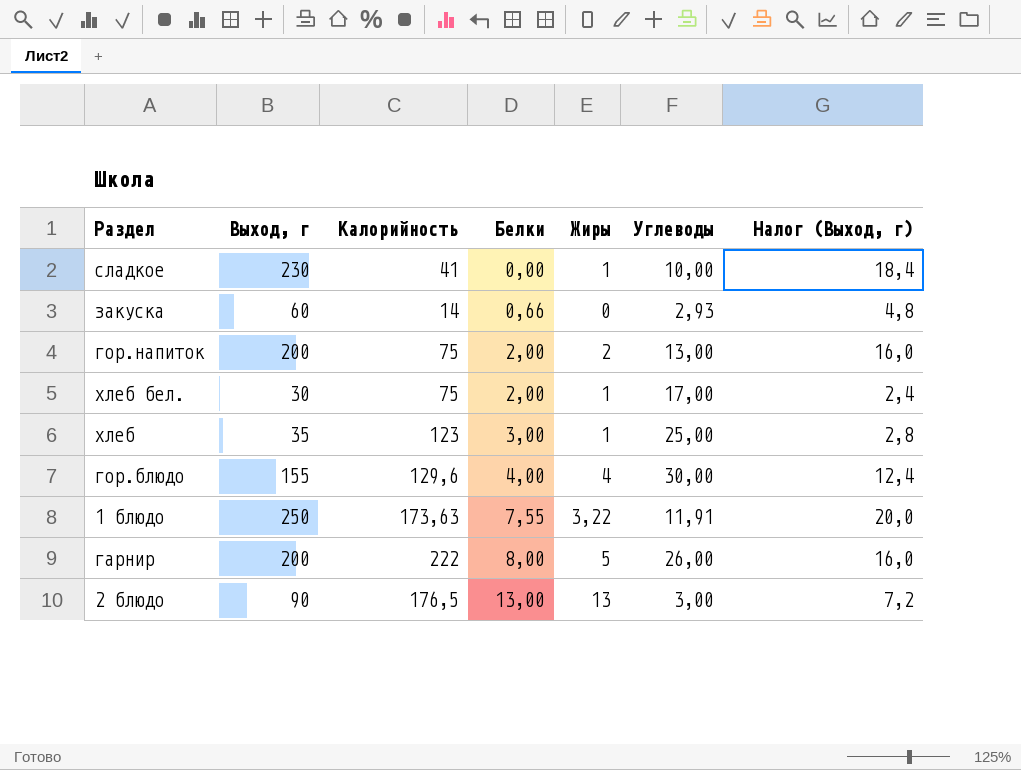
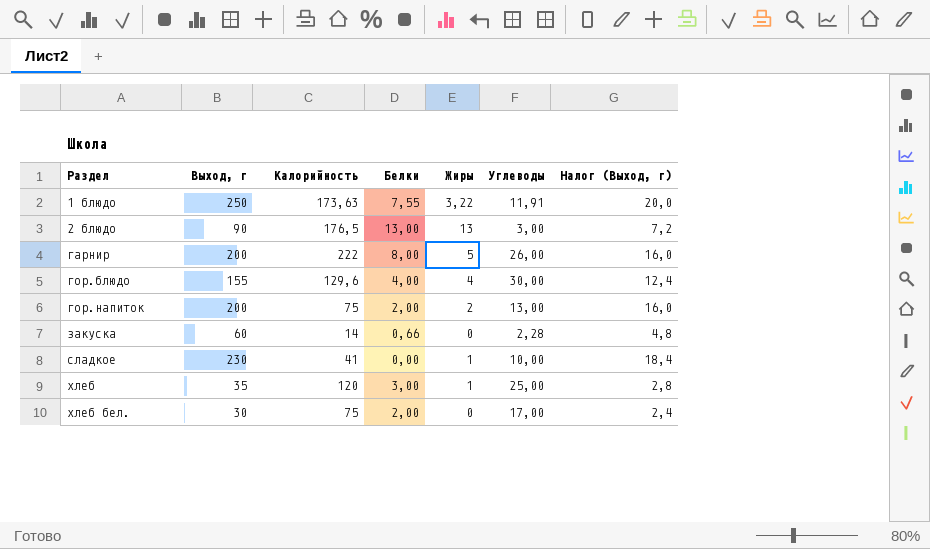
row order: Белки ascending -> Раздел ascending
закуска | Углеводы: 2,93 -> 2,28
хлеб | Калорийность: 123 -> 120
хлеб бел. | Жиры: 1 -> 0

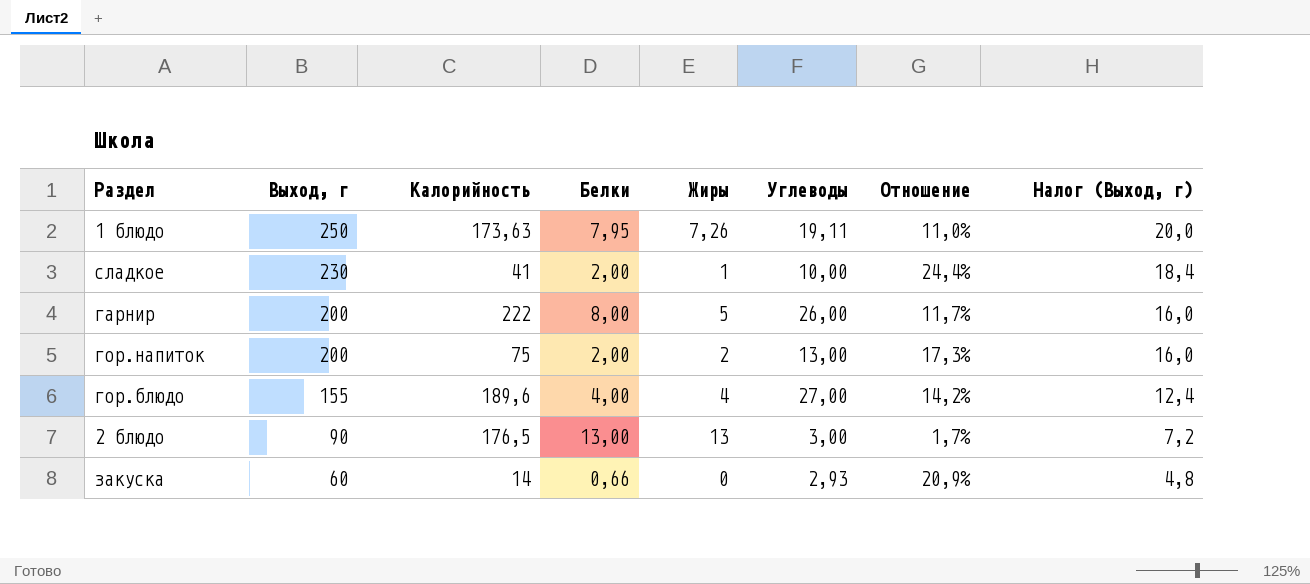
row order: Раздел ascending -> Выход, г descending
column Отношение | formula: none -> [Углеводы] / [Калорийность]
row хлеб: 35 | 120 | 3,00 | 1 | 25,00 | 2,8 -> none
row хлеб бел.: 30 | 75 | 2,00 | 0 | 17,00 | 2,4 -> none
1 блюдо | Белки: 7,55 -> 7,95
1 блюдо | Жиры: 3,22 -> 7,26
1 блюдо | Углеводы: 11,91 -> 19,11
сладкое | Белки: 0,00 -> 2,00
гор.блюдо | Калорийность: 129,6 -> 189,6
гор.блюдо | Углеводы: 30,00 -> 27,00
закуска | Углеводы: 2,28 -> 2,93

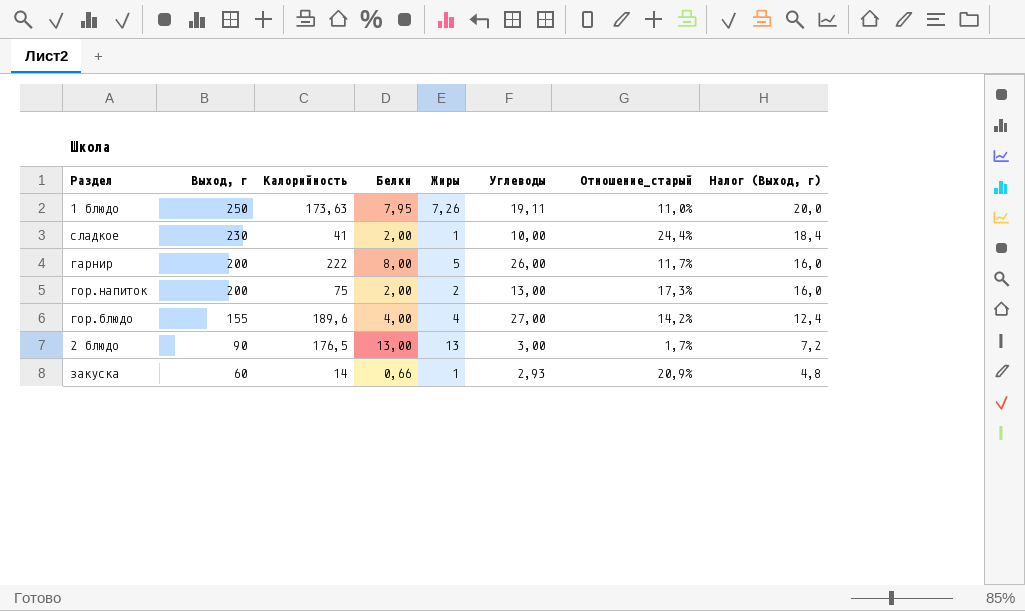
column name: Отношение -> Отношение_старый
закуска | Жиры: 0 -> 1

